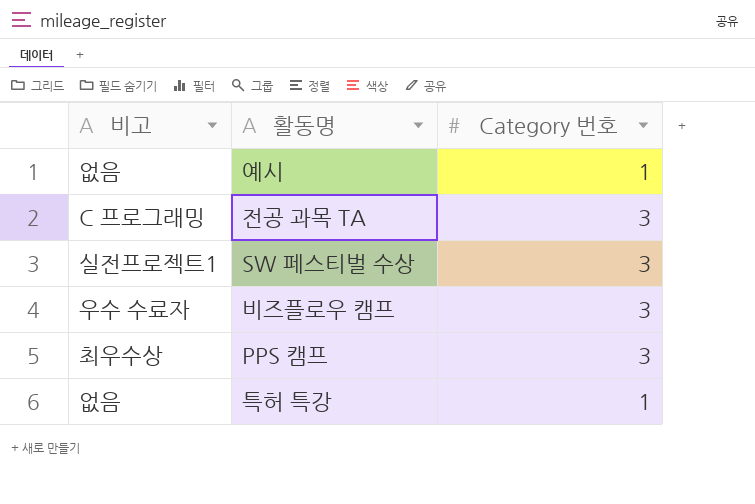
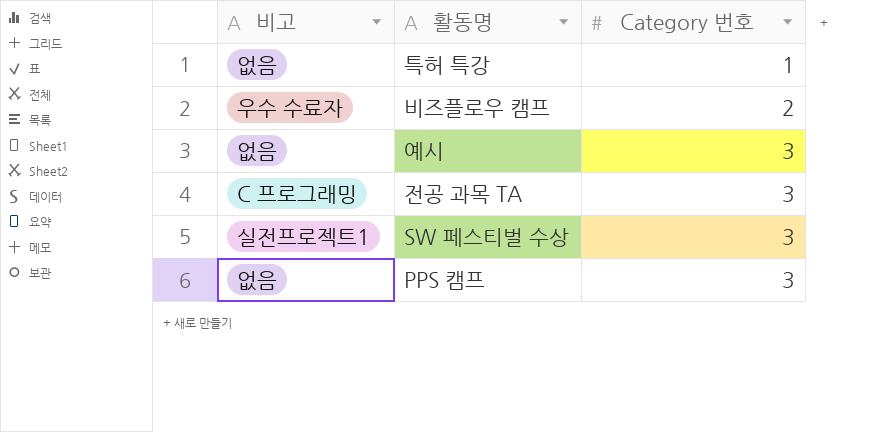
row order: none -> Category 번호 ascending
비즈플로우 캠프 | Category 번호: 3 -> 2
예시 | Category 번호: 1 -> 3
PPS 캠프 | 비고: 최우수상 -> 없음

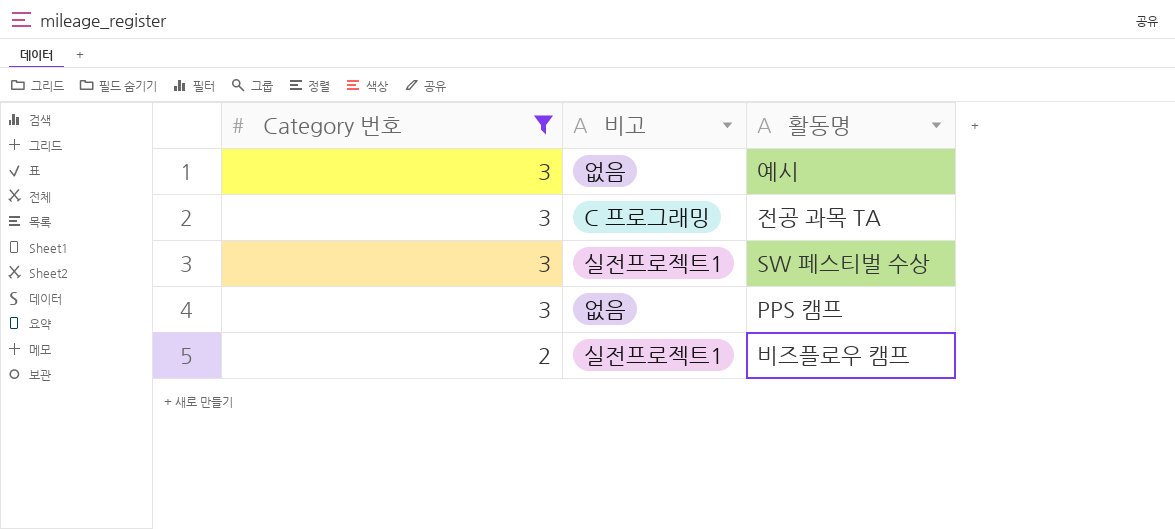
filter: none -> Category 번호 != 1
row order: Category 번호 ascending -> Category 번호 descending
column Category 번호 | position: 3 -> 1
비즈플로우 캠프 | 비고: 우수 수료자 -> 실전프로젝트1

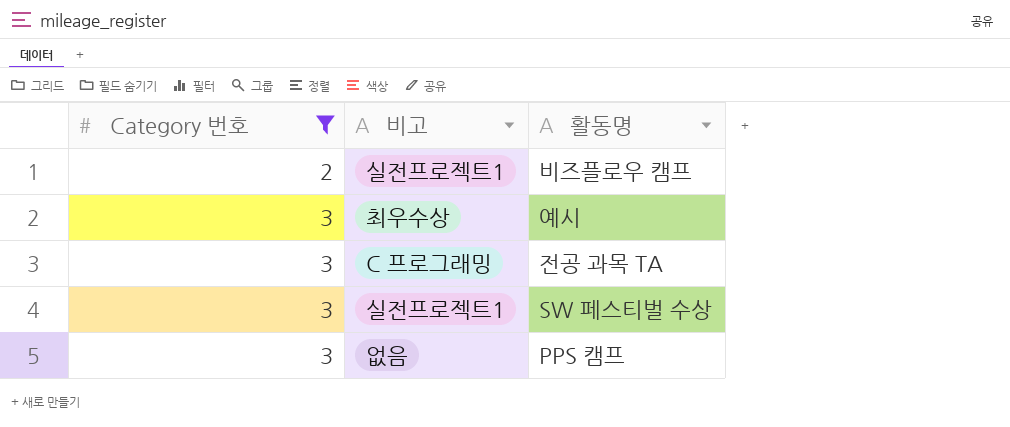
row order: Category 번호 descending -> Category 번호 ascending
예시 | 비고: 없음 -> 최우수상

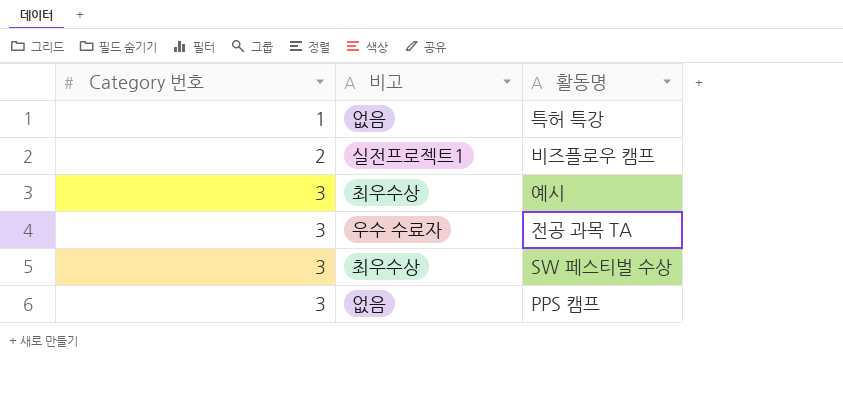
filter: Category 번호 != 1 -> none
전공 과목 TA | 비고: C 프로그래밍 -> 우수 수료자
SW 페스티벌 수상 | 비고: 실전프로젝트1 -> 최우수상

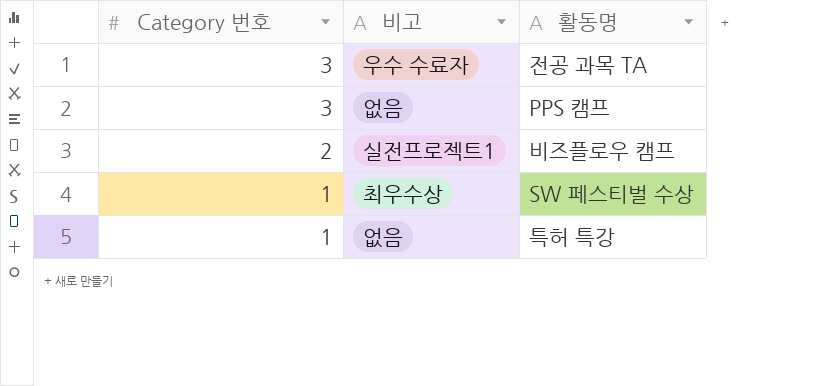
row order: Category 번호 ascending -> Category 번호 descending
row 예시: 3 | 최우수상 -> none
SW 페스티벌 수상 | Category 번호: 3 -> 1

